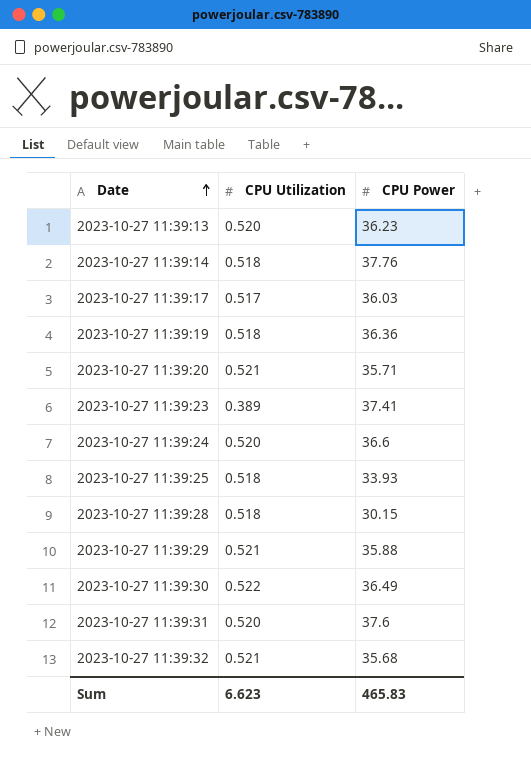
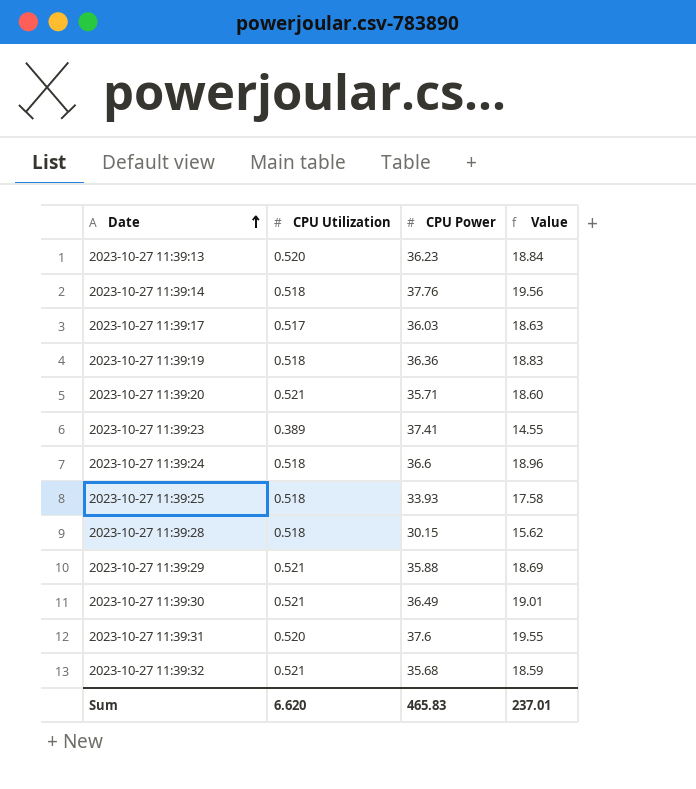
column Value | formula: none -> [CPU Utilization] * [CPU Power]
2023-10-27 11:39:24 | CPU Utilization: 0.520 -> 0.518
2023-10-27 11:39:30 | CPU Utilization: 0.522 -> 0.521
Sum | CPU Utilization: 6.623 -> 6.620

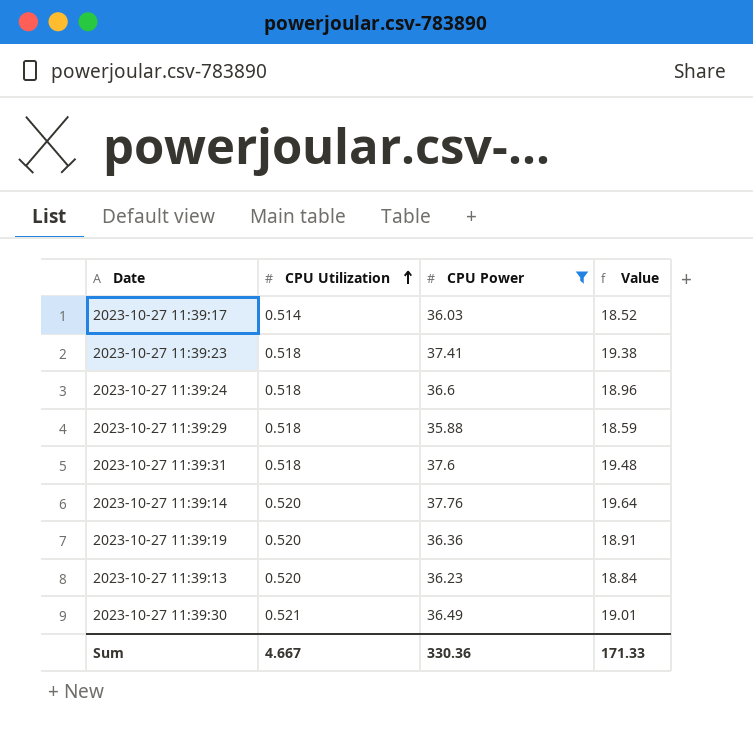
filter: none -> CPU Power >= 35.88
row order: Date ascending -> CPU Utilization ascending
2023-10-27 11:39:17 | CPU Utilization: 0.517 -> 0.514
2023-10-27 11:39:17 | Value: 18.63 -> 18.52
2023-10-27 11:39:23 | CPU Utilization: 0.389 -> 0.518
2023-10-27 11:39:23 | Value: 14.55 -> 19.38
2023-10-27 11:39:29 | CPU Utilization: 0.521 -> 0.518
2023-10-27 11:39:29 | Value: 18.69 -> 18.59
2023-10-27 11:39:31 | CPU Utilization: 0.520 -> 0.518
2023-10-27 11:39:31 | Value: 19.55 -> 19.48
2023-10-27 11:39:14 | CPU Utilization: 0.518 -> 0.520
2023-10-27 11:39:14 | Value: 19.56 -> 19.64
2023-10-27 11:39:19 | CPU Utilization: 0.518 -> 0.520
2023-10-27 11:39:19 | Value: 18.83 -> 18.91
Sum | CPU Utilization: 6.620 -> 4.667
Sum | CPU Power: 465.83 -> 330.36
Sum | Value: 237.01 -> 171.33

